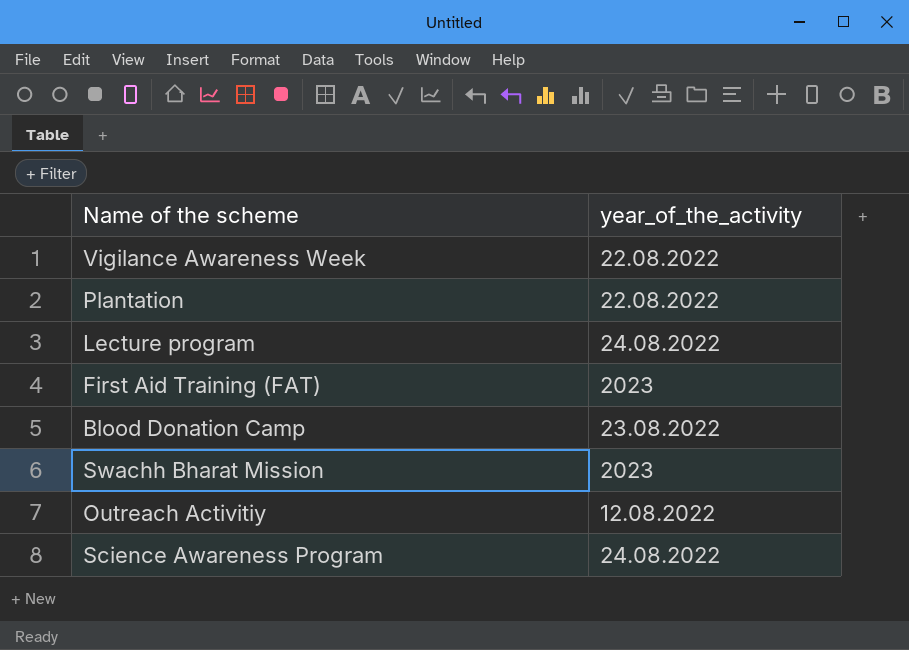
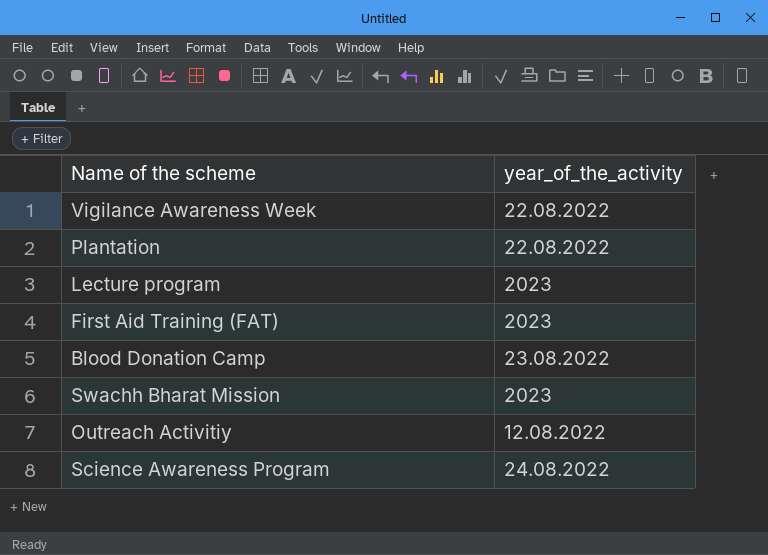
Lecture program | year_of_the_activity: 24.08.2022 -> 2023

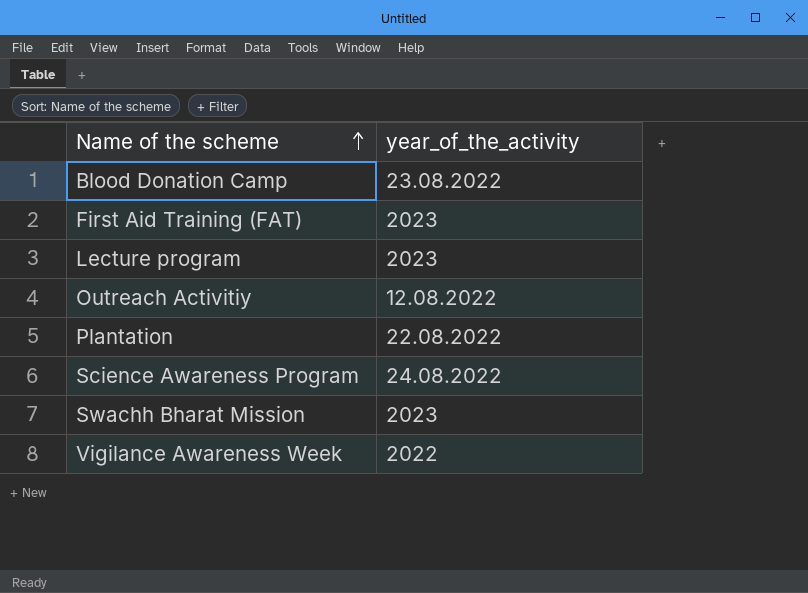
row order: none -> Name of the scheme ascending
Vigilance Awareness Week | year_of_the_activity: 22.08.2022 -> 2022

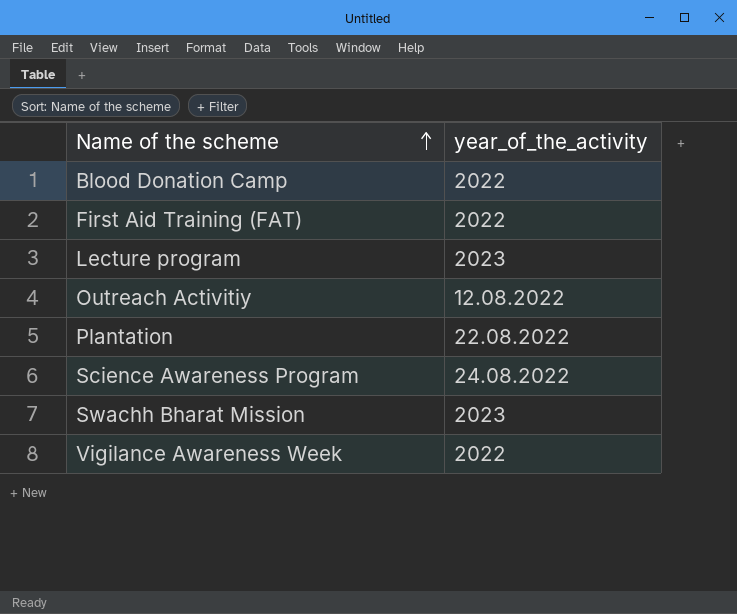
Blood Donation Camp | year_of_the_activity: 23.08.2022 -> 2022
First Aid Training (FAT) | year_of_the_activity: 2023 -> 2022

